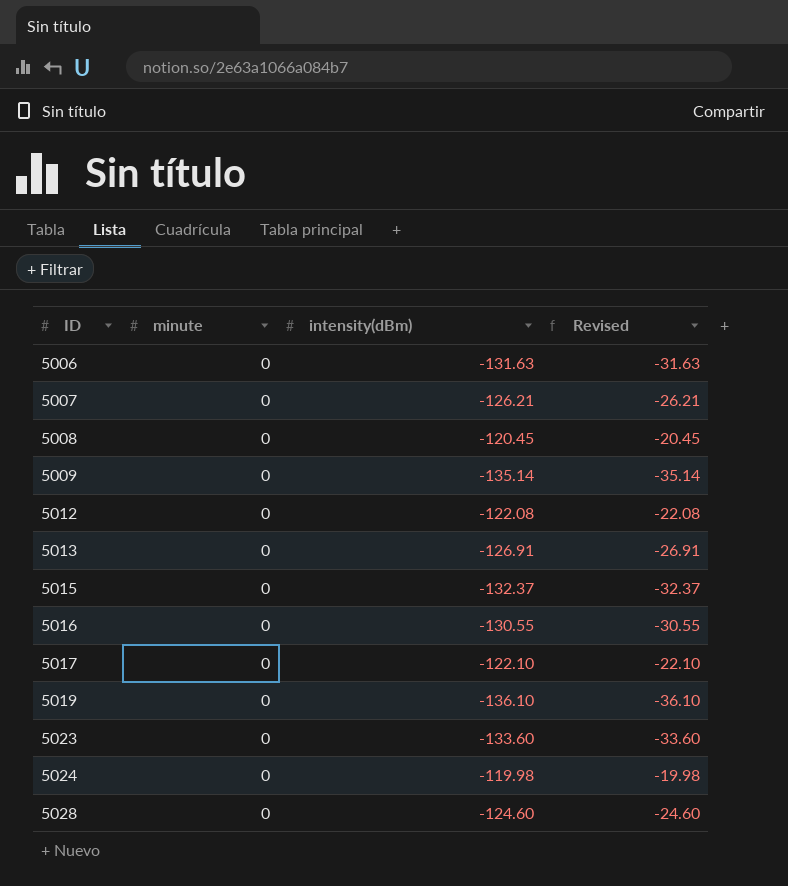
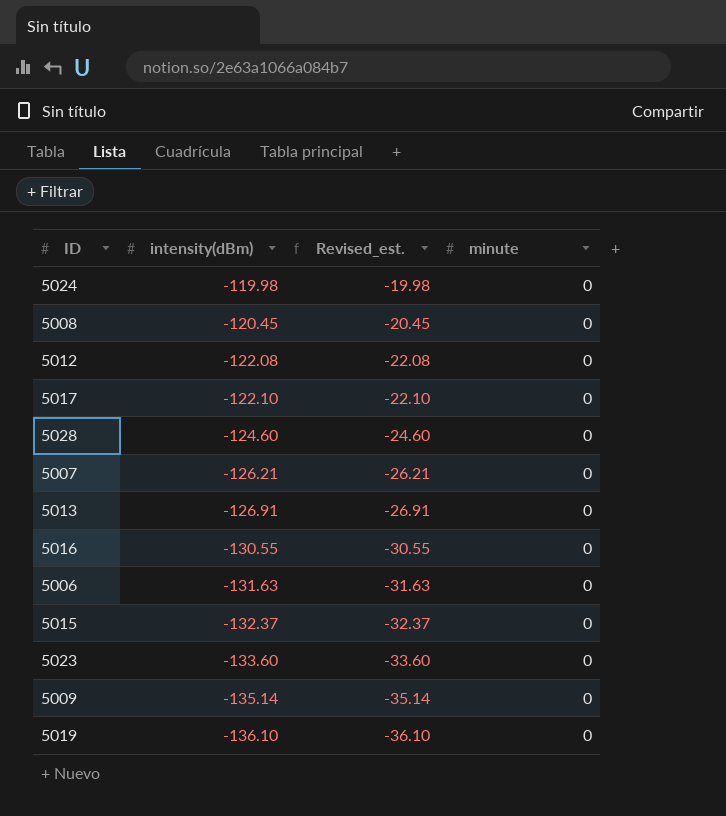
row order: ID ascending -> intensity(dBm) descending
column name: Revised -> Revised_est.
column minute | position: 2 -> 4

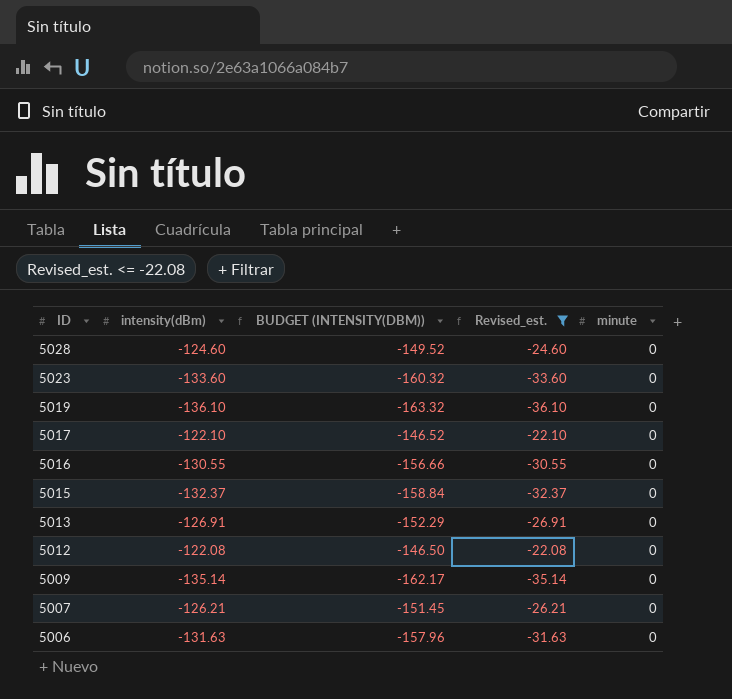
filter: none -> Revised_est. <= -22.08
row order: intensity(dBm) descending -> ID descending
column BUDGET (INTENSITY(DBM)) | formula: none -> [intensity(dBm)] * 1.2

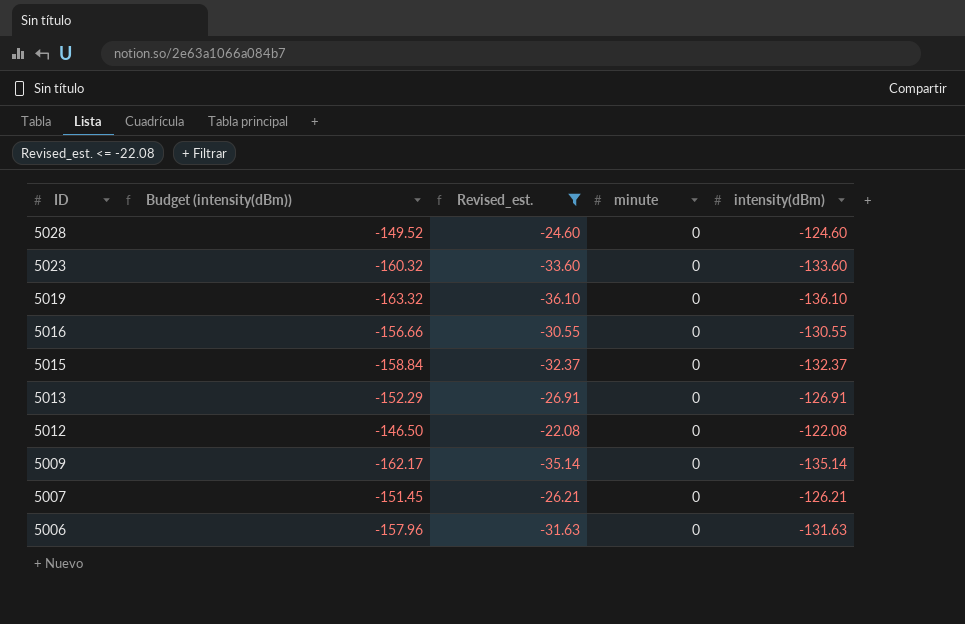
column name: BUDGET (INTENSITY(DBM)) -> Budget (intensity(dBm))
column intensity(dBm) | position: 2 -> 5
row 5017: -122.10 | -146.52 | -22.10 | 0 -> none

